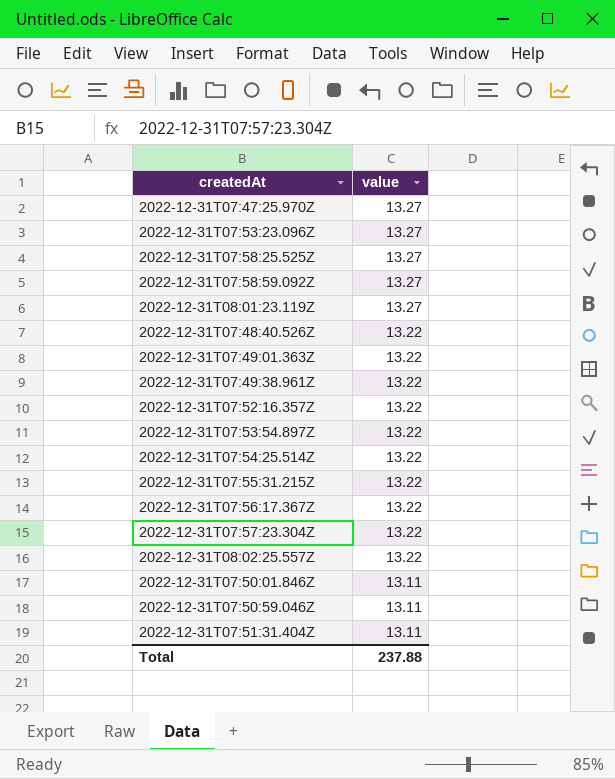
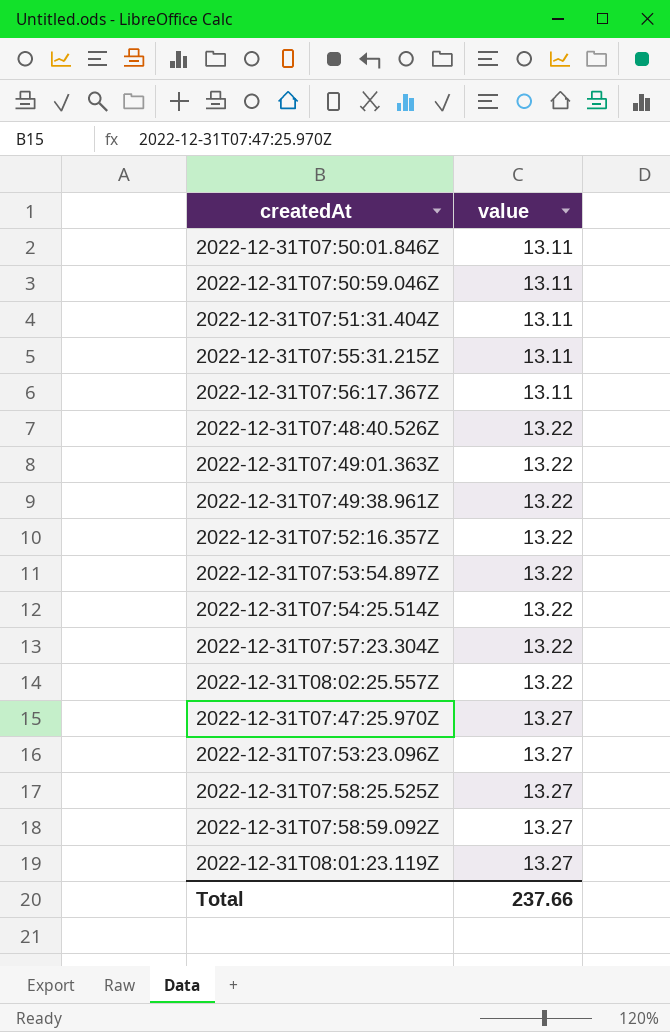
row order: value descending -> value ascending
2022-12-31T07:55:31.215Z | value: 13.22 -> 13.11
2022-12-31T07:56:17.367Z | value: 13.22 -> 13.11
Total | value: 237.88 -> 237.66

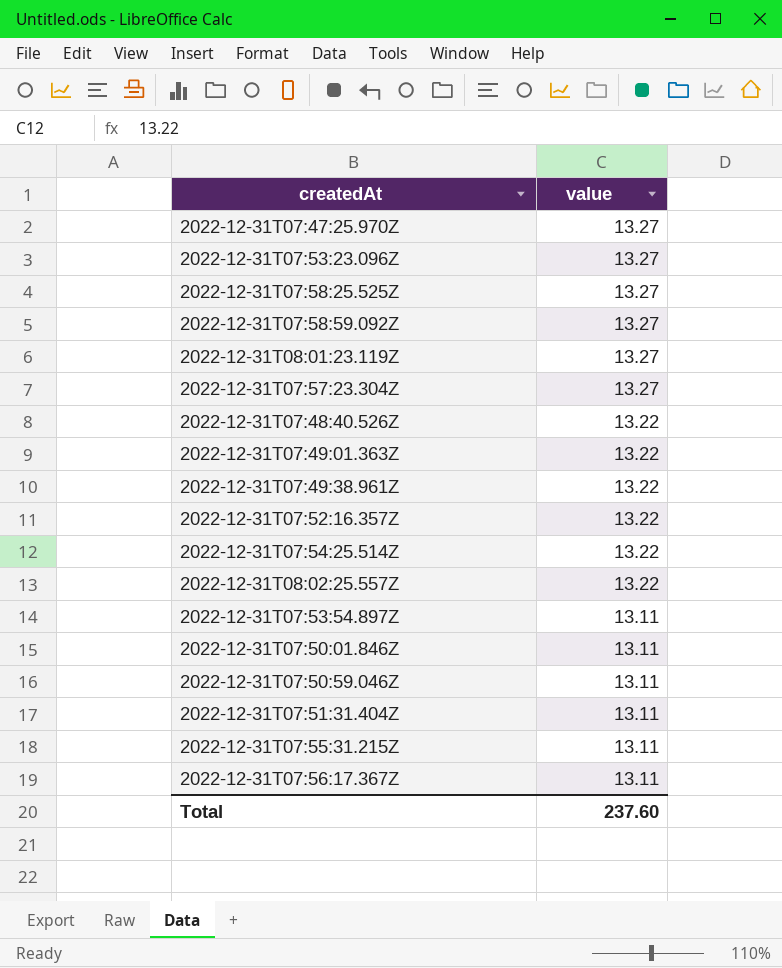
row order: value ascending -> value descending
2022-12-31T07:57:23.304Z | value: 13.22 -> 13.27
2022-12-31T07:53:54.897Z | value: 13.22 -> 13.11
Total | value: 237.66 -> 237.60

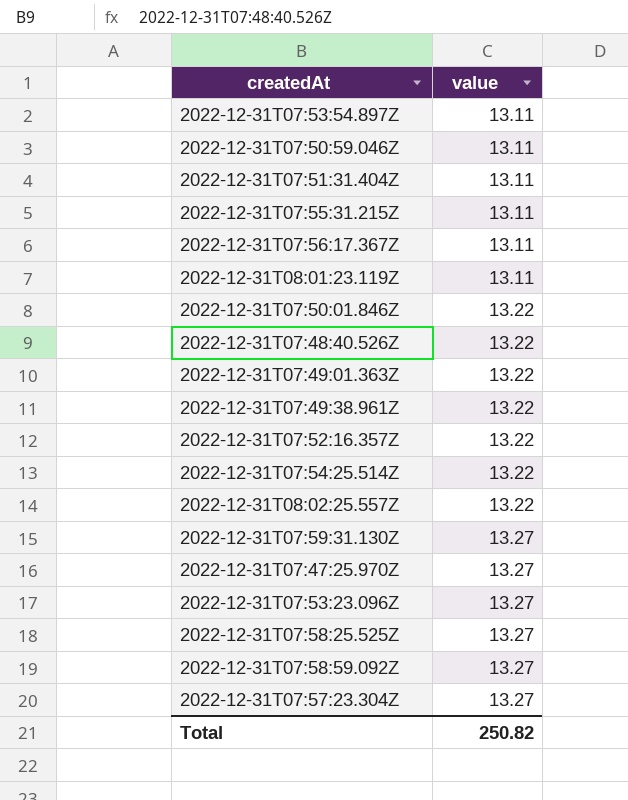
row order: value descending -> value ascending
2022-12-31T08:01:23.119Z | value: 13.27 -> 13.11
2022-12-31T07:50:01.846Z | value: 13.11 -> 13.22
row 2022-12-31T07:59:31.130Z: none -> 13.27
Total | value: 237.60 -> 250.82

